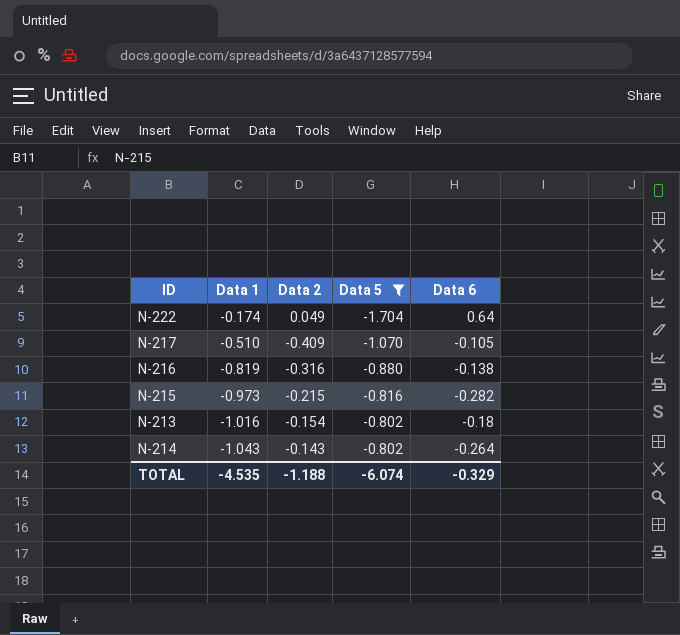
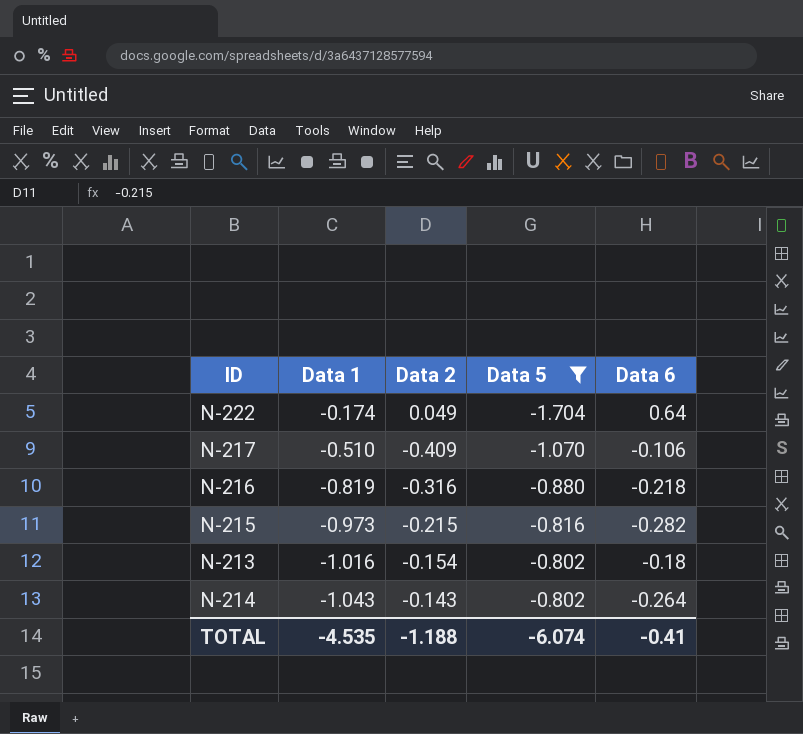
N-217 | Data 6: -0.105 -> -0.106
N-216 | Data 6: -0.138 -> -0.218
TOTAL | Data 6: -0.329 -> -0.41

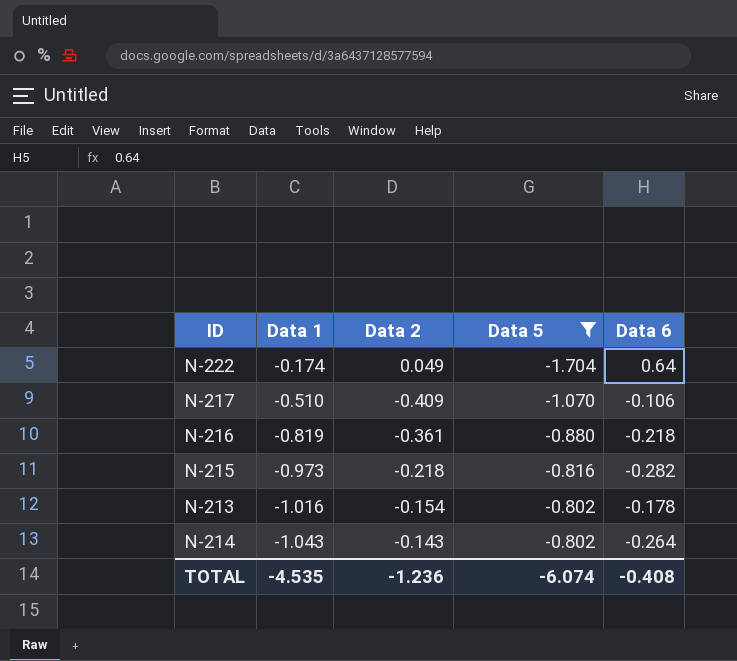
N-216 | Data 2: -0.316 -> -0.361
N-215 | Data 2: -0.215 -> -0.218
N-213 | Data 6: -0.18 -> -0.178
TOTAL | Data 2: -1.188 -> -1.236
TOTAL | Data 6: -0.41 -> -0.408

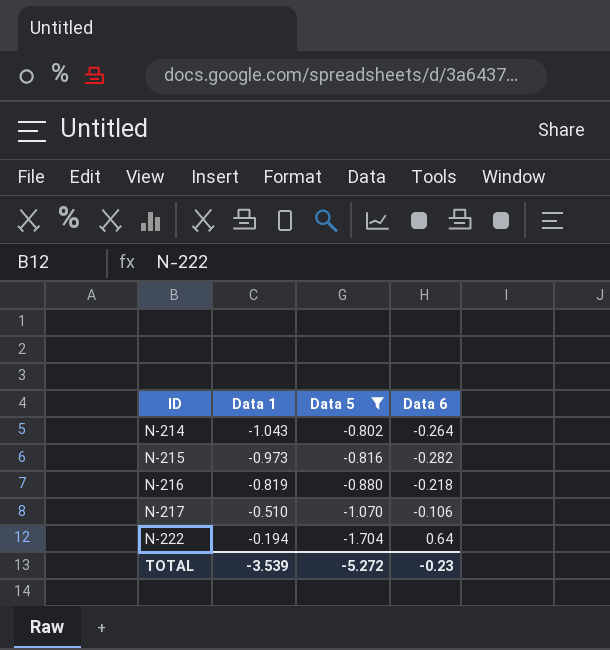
row order: Data 1 descending -> ID ascending
column Data 2 | position: 3 -> none
row N-213: -1.016 | -0.154 | -0.802 | -0.178 -> none
N-222 | Data 1: -0.174 -> -0.194
TOTAL | Data 1: -4.535 -> -3.539
TOTAL | Data 5: -6.074 -> -5.272
TOTAL | Data 6: -0.408 -> -0.23

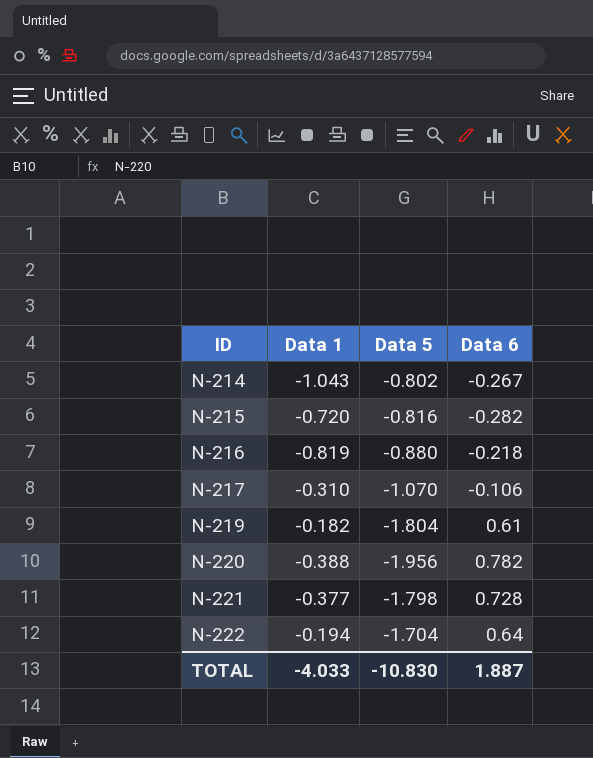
filter: Data 5 >= -1.704 -> none
N-214 | Data 6: -0.264 -> -0.267
N-215 | Data 1: -0.973 -> -0.720
N-217 | Data 1: -0.510 -> -0.310
TOTAL | Data 1: -3.539 -> -4.033
TOTAL | Data 5: -5.272 -> -10.830
TOTAL | Data 6: -0.23 -> 1.887

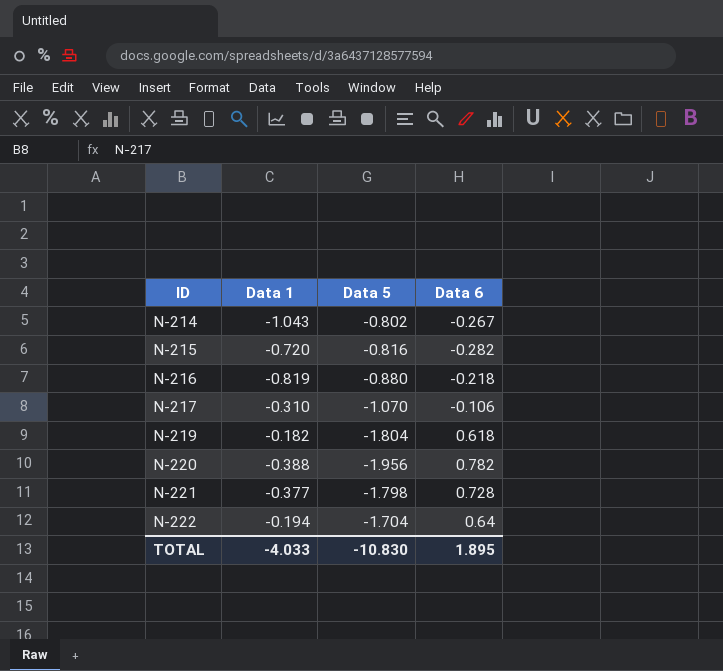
N-219 | Data 6: 0.61 -> 0.618
TOTAL | Data 6: 1.887 -> 1.895

